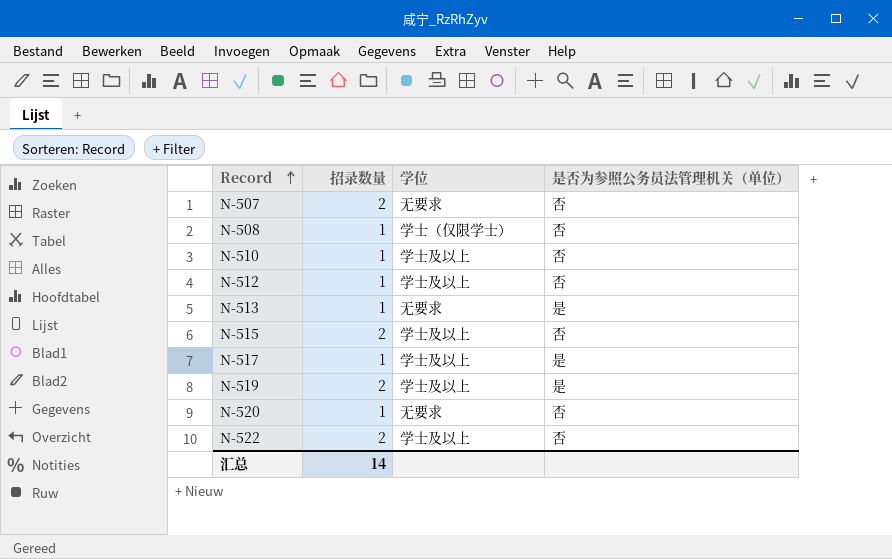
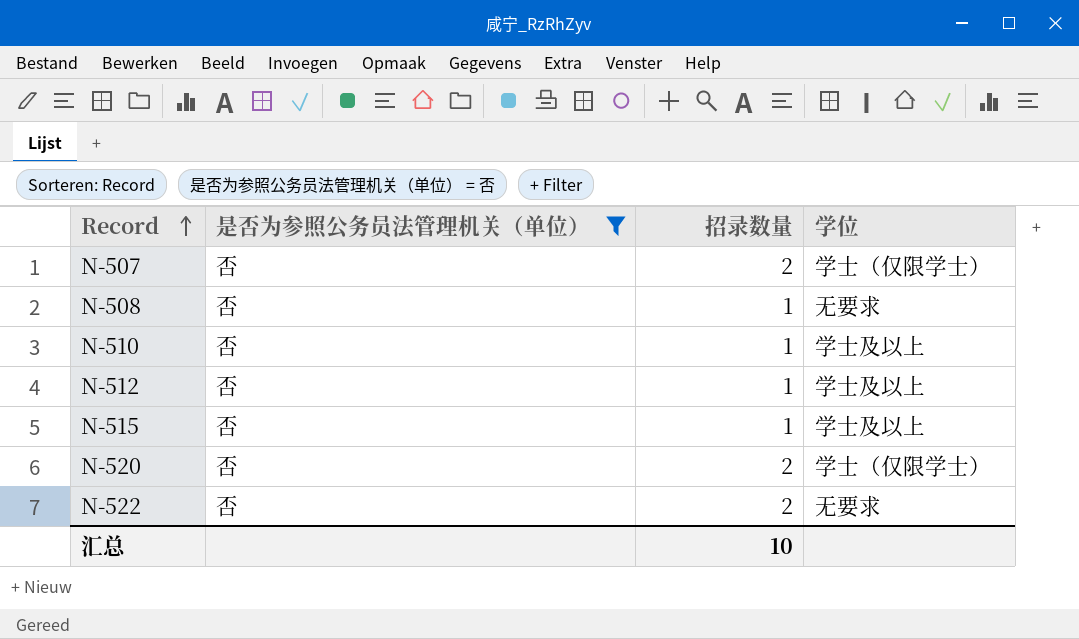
filter: none -> 是否为参照公务员法管理机关（单位） = 否
column 是否为参照公务员法管理机关（单位） | position: 4 -> 2
N-507 | 学位: 无要求 -> 学士（仅限学士）
N-508 | 学位: 学士（仅限学士） -> 无要求
N-515 | 招录数量: 2 -> 1
N-520 | 招录数量: 1 -> 2
N-520 | 学位: 无要求 -> 学士（仅限学士）
N-522 | 学位: 学士及以上 -> 无要求
汇总 | 招录数量: 14 -> 10

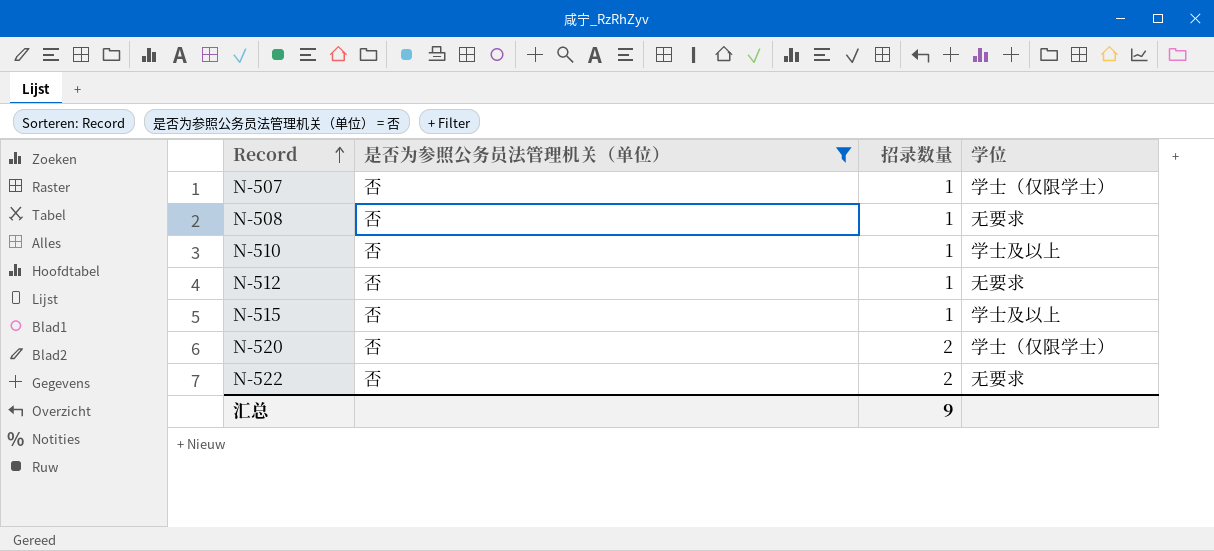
N-507 | 招录数量: 2 -> 1
N-512 | 学位: 学士及以上 -> 无要求
汇总 | 招录数量: 10 -> 9

